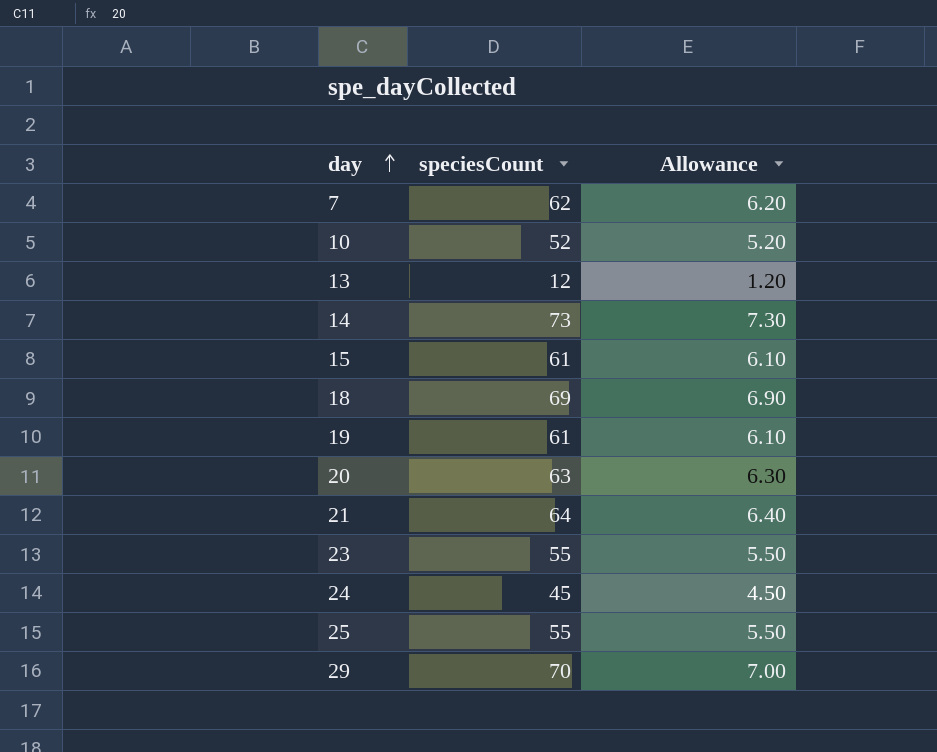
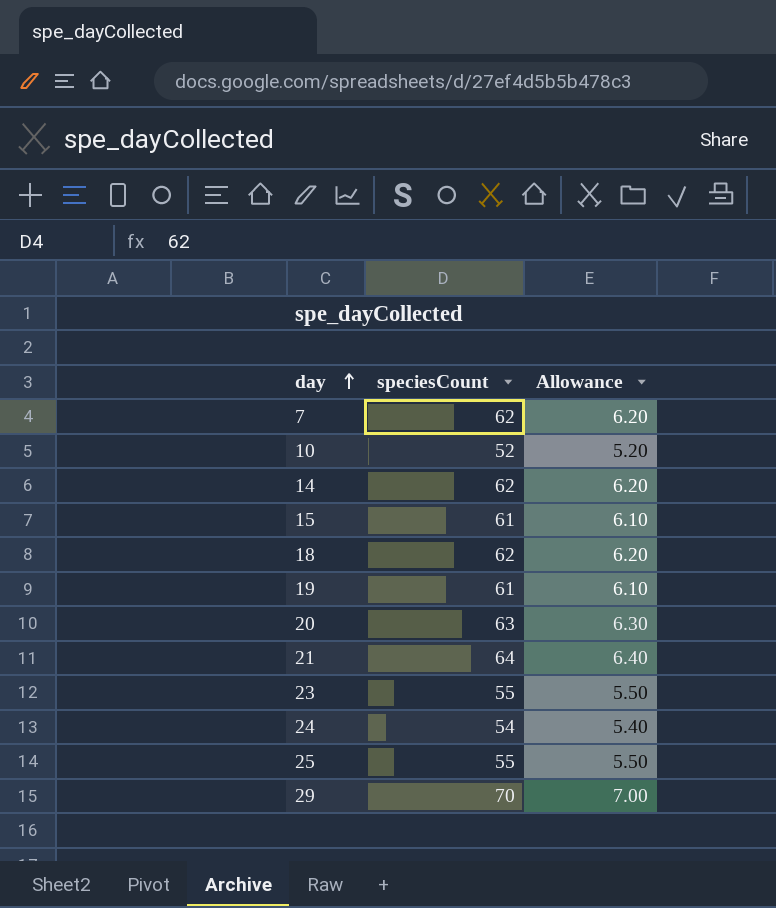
row 13: 12 | 1.20 -> none
14 | speciesCount: 73 -> 62
14 | Allowance: 7.30 -> 6.20
18 | speciesCount: 69 -> 62
18 | Allowance: 6.90 -> 6.20
24 | speciesCount: 45 -> 54
24 | Allowance: 4.50 -> 5.40

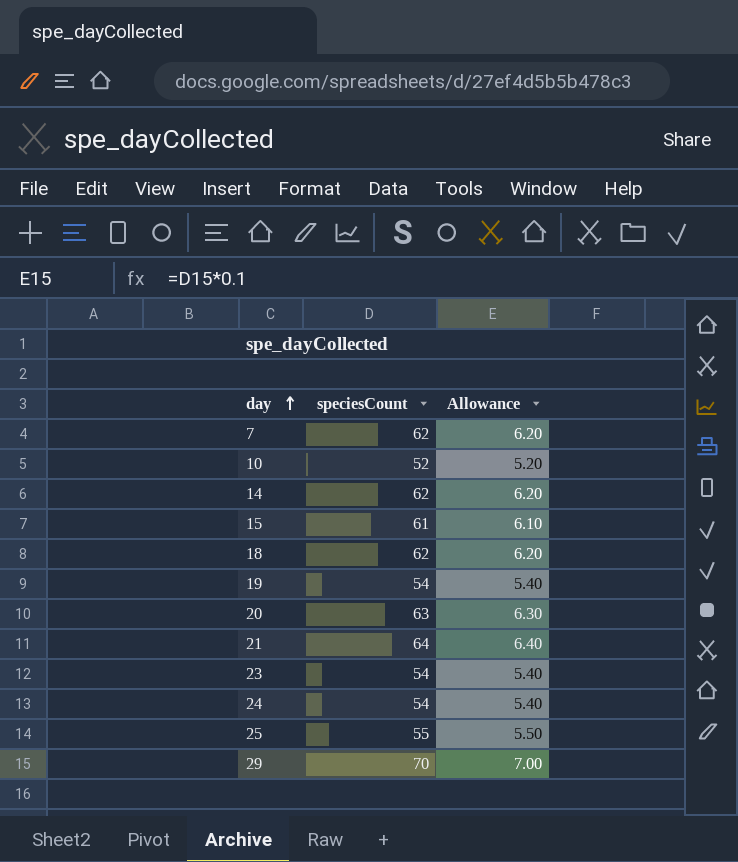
19 | speciesCount: 61 -> 54
19 | Allowance: 6.10 -> 5.40
23 | speciesCount: 55 -> 54
23 | Allowance: 5.50 -> 5.40

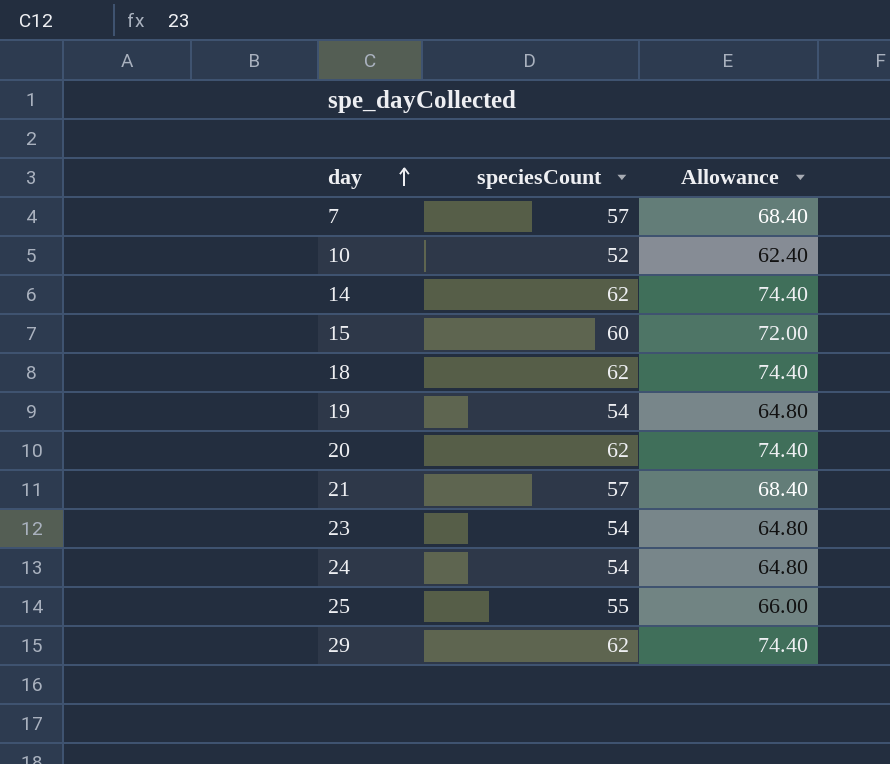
column Allowance | formula: [speciesCount] * 0.1 -> [speciesCount] * 1.2
7 | speciesCount: 62 -> 57
15 | speciesCount: 61 -> 60
20 | speciesCount: 63 -> 62
21 | speciesCount: 64 -> 57
29 | speciesCount: 70 -> 62

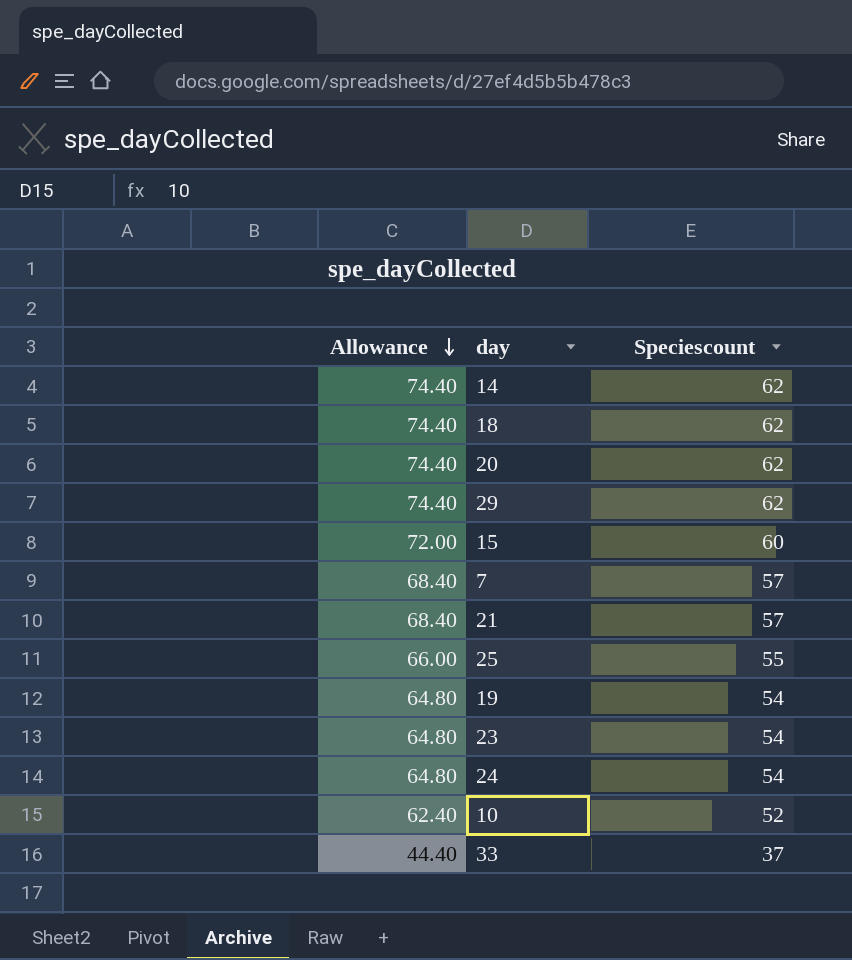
row order: day ascending -> Allowance descending
column Allowance | position: 3 -> 1
column name: speciesCount -> Speciescount
row 33: none -> 44.40 | 37

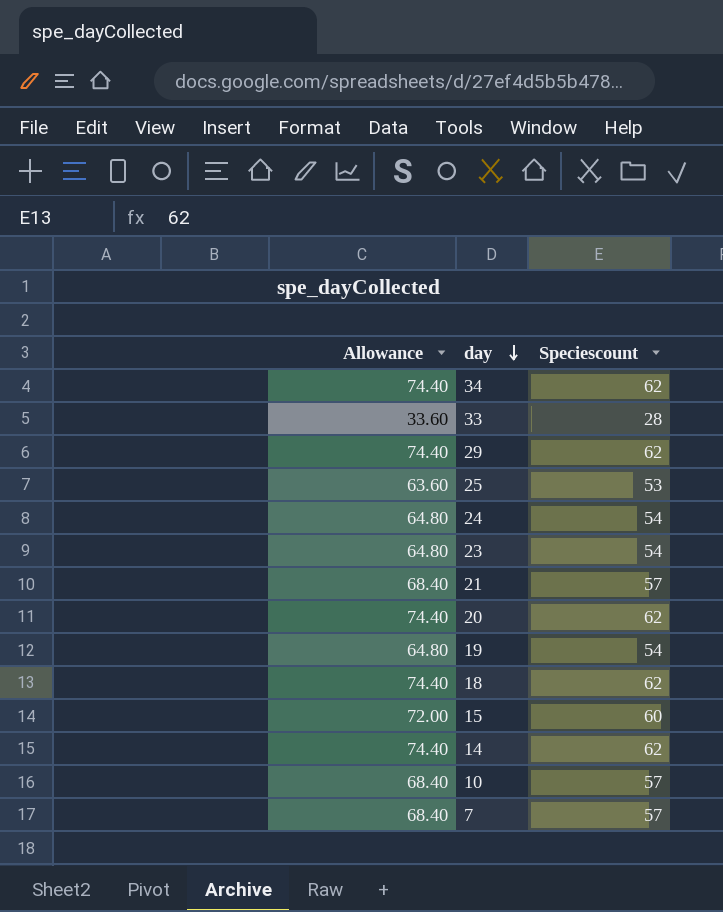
row order: Allowance descending -> day descending
row 34: none -> 74.40 | 62
33 | Allowance: 44.40 -> 33.60
33 | Speciescount: 37 -> 28
25 | Allowance: 66.00 -> 63.60
25 | Speciescount: 55 -> 53
10 | Allowance: 62.40 -> 68.40
10 | Speciescount: 52 -> 57

